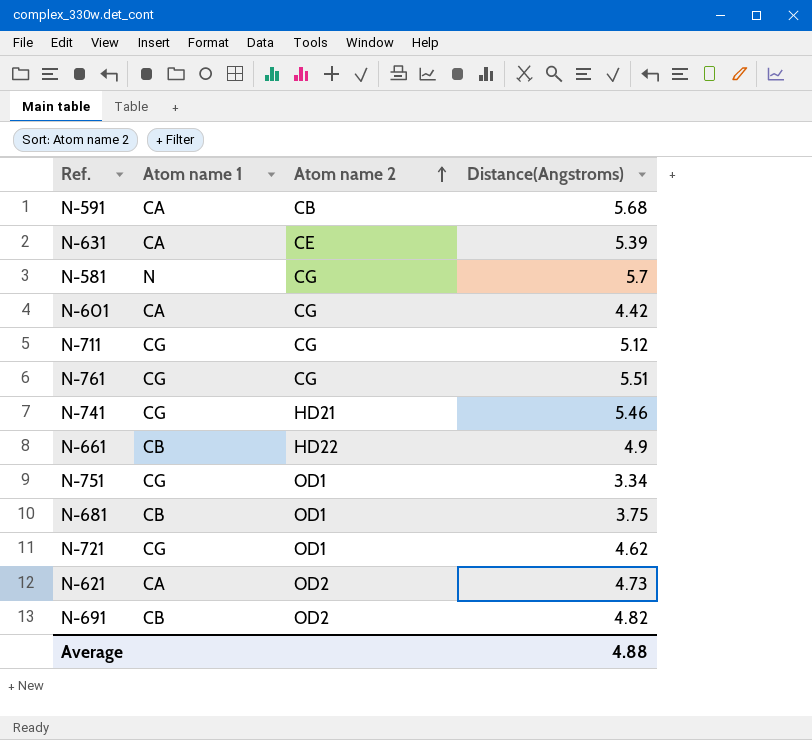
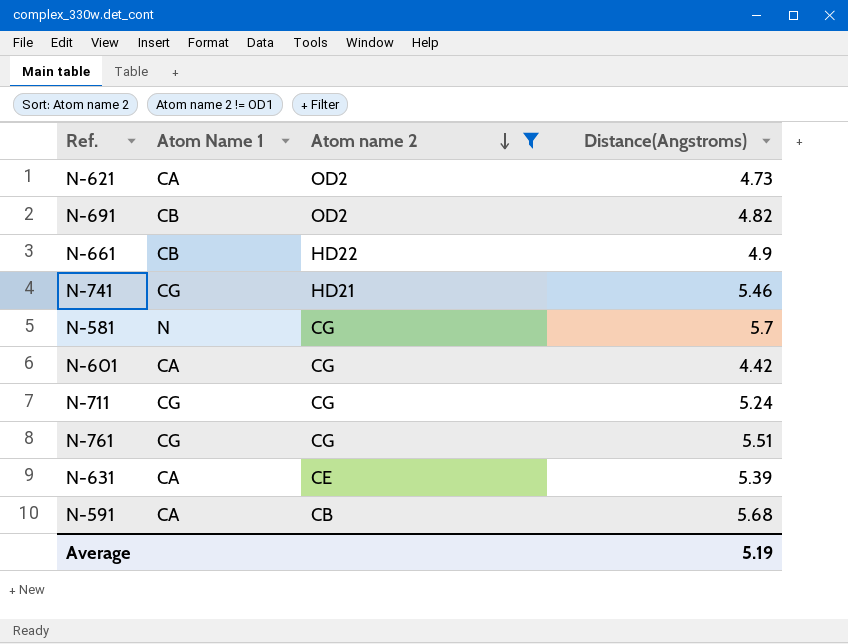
filter: none -> Atom name 2 != OD1
row order: Atom name 2 ascending -> Atom name 2 descending
column name: Atom name 1 -> Atom Name 1
N-711 | Distance(Angstroms): 5.12 -> 5.24
Average | Distance(Angstroms): 4.88 -> 5.19

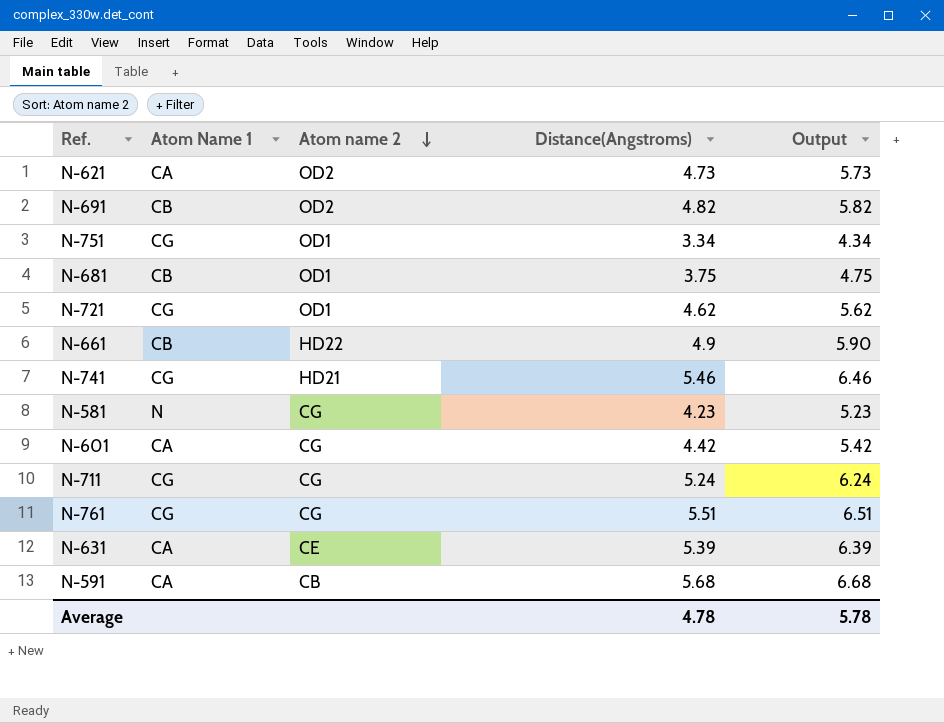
filter: Atom name 2 != OD1 -> none
column Output | formula: none -> [Distance(Angstroms)] + 1
N-581 | Distance(Angstroms): 5.7 -> 4.23
Average | Distance(Angstroms): 5.19 -> 4.78

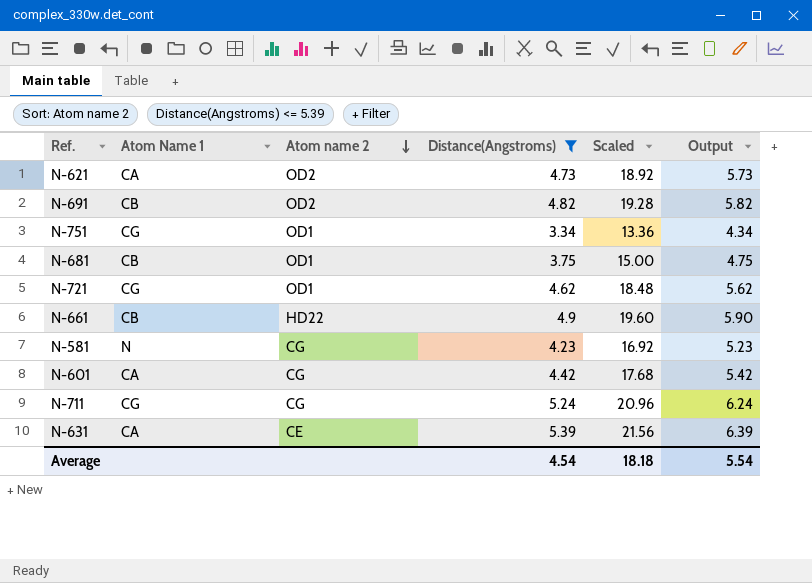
filter: none -> Distance(Angstroms) <= 5.39
column Scaled | formula: none -> [Distance(Angstroms)] * 4
Average | Distance(Angstroms): 4.78 -> 4.54
Average | Output: 5.78 -> 5.54

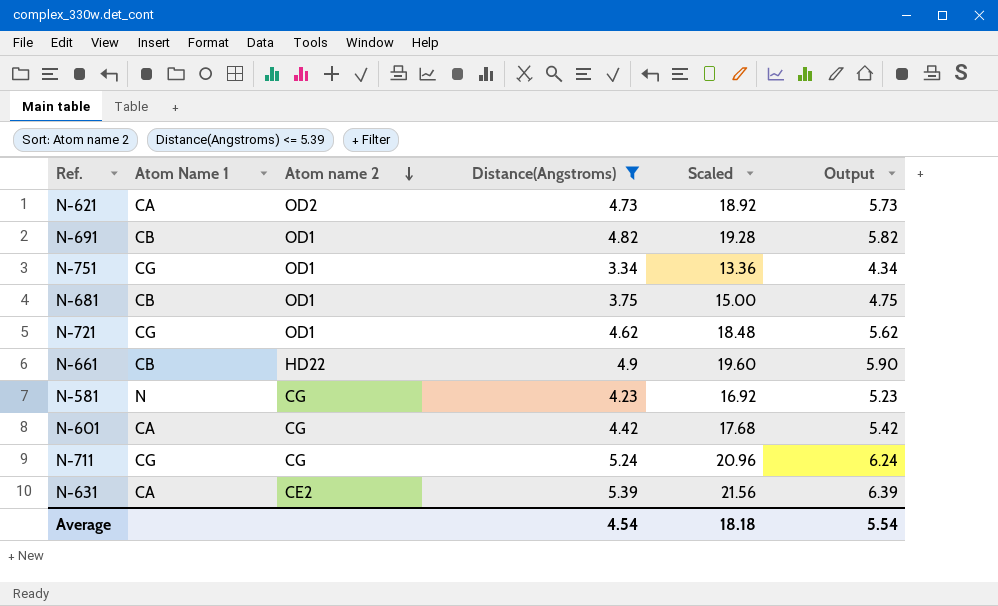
N-691 | Atom name 2: OD2 -> OD1
N-631 | Atom name 2: CE -> CE2

